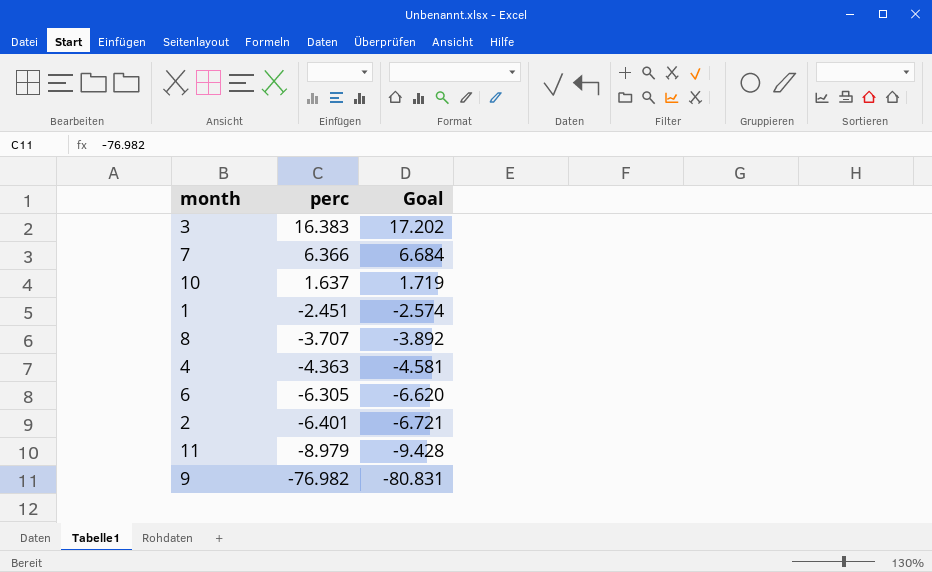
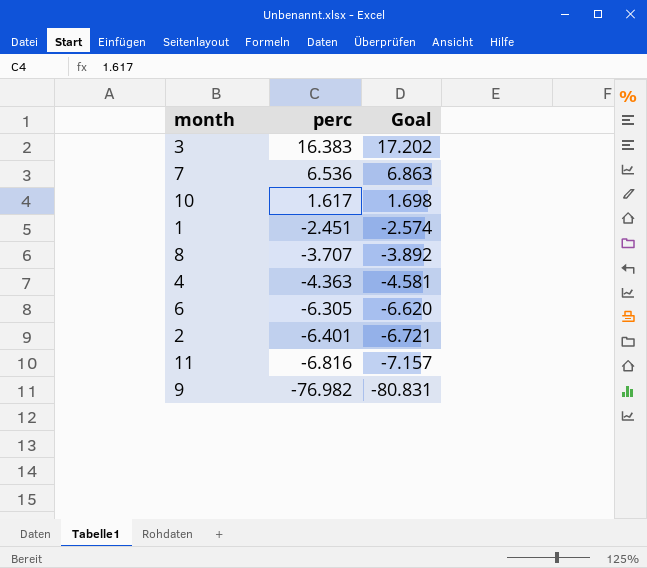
7 | perc: 6.366 -> 6.536
7 | Goal: 6.684 -> 6.863
10 | perc: 1.637 -> 1.617
10 | Goal: 1.719 -> 1.698
11 | perc: -8.979 -> -6.816
11 | Goal: -9.428 -> -7.157

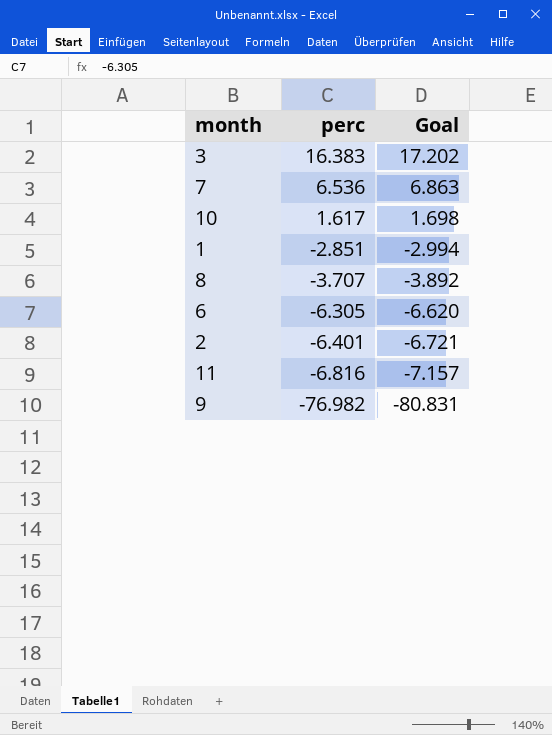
row 4: -4.363 | -4.581 -> none
1 | perc: -2.451 -> -2.851
1 | Goal: -2.574 -> -2.994

